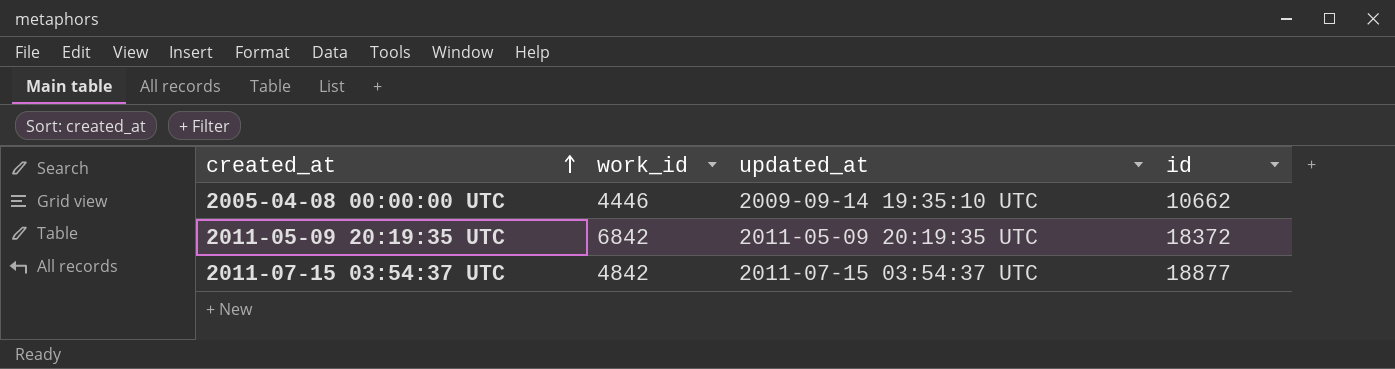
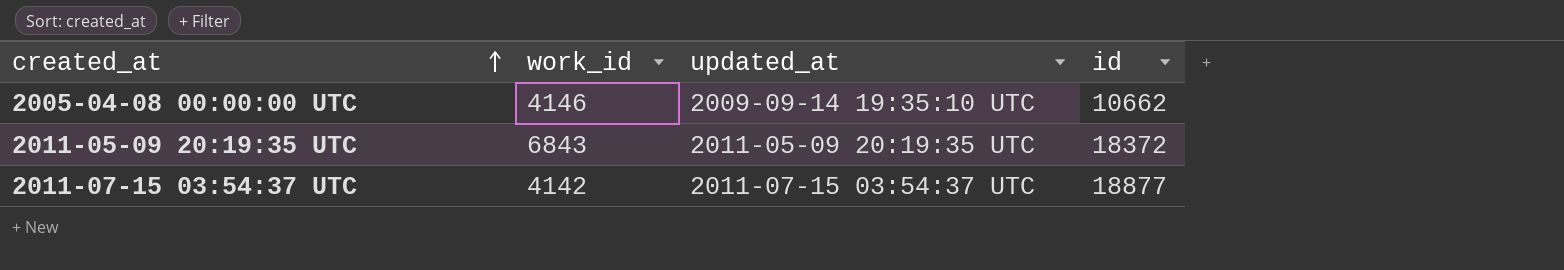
2005-04-08 00:00:00 UTC | work_id: 4446 -> 4146
2011-05-09 20:19:35 UTC | work_id: 6842 -> 6843
2011-07-15 03:54:37 UTC | work_id: 4842 -> 4142

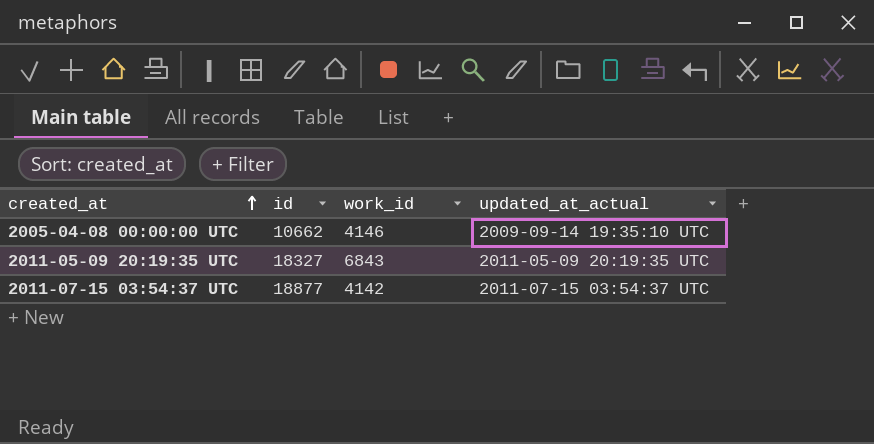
column id | position: 4 -> 2
column name: updated_at -> updated_at_actual
2011-05-09 20:19:35 UTC | id: 18372 -> 18327

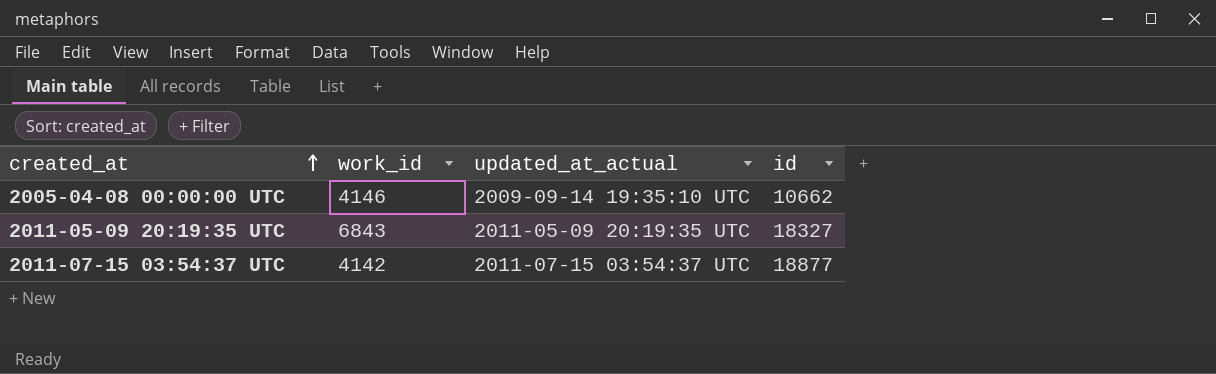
column id | position: 2 -> 4

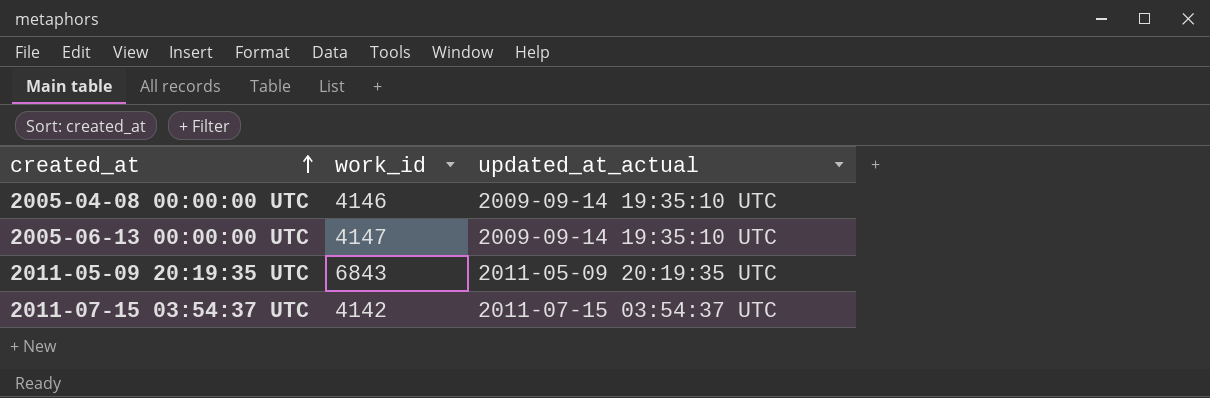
column id | position: 4 -> none
row 2005-06-13 00:00:00 UTC: none -> 4147 | 2009-09-14 19:35:10 UTC

